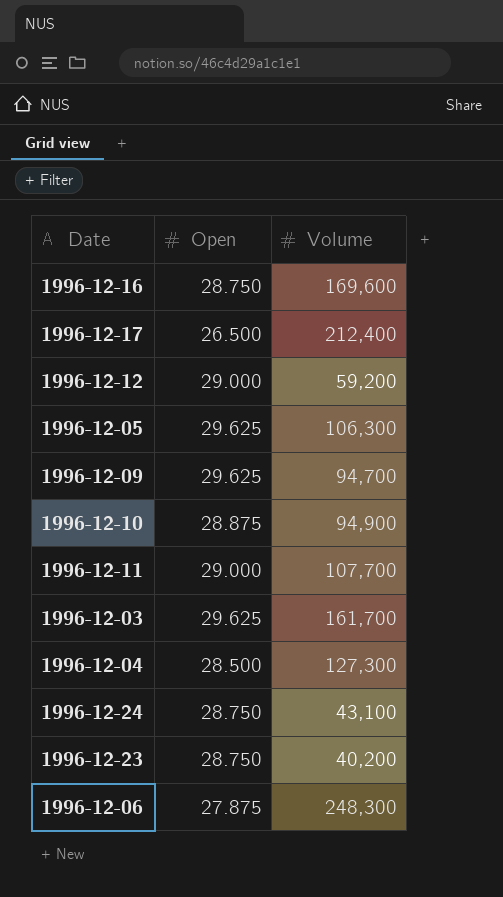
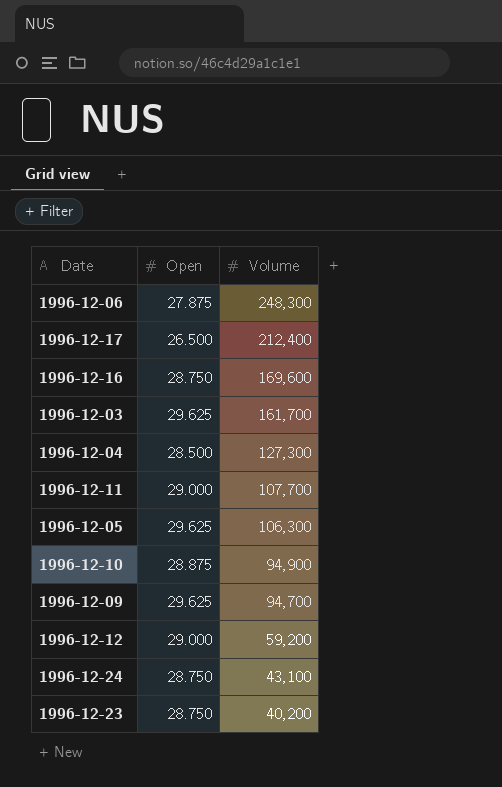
row order: none -> Volume descending

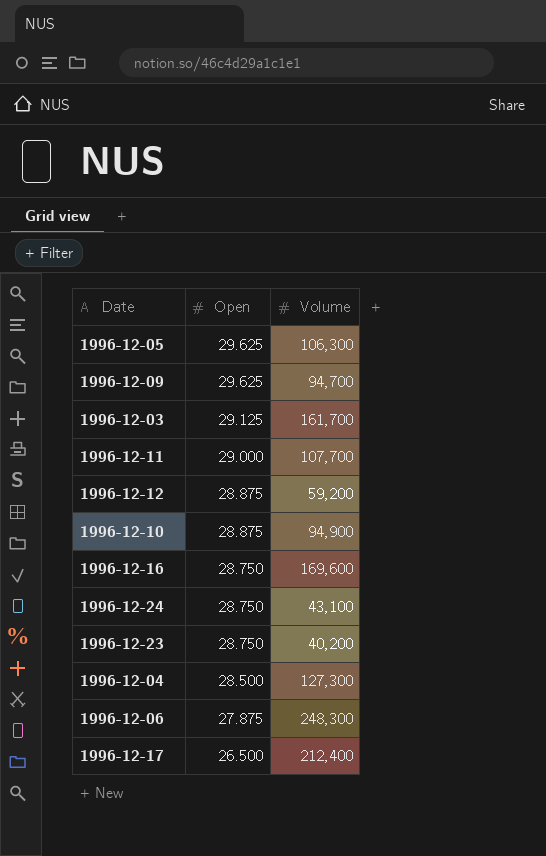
row order: Volume descending -> Open descending
1996-12-03 | Open: 29.625 -> 29.125
1996-12-12 | Open: 29.000 -> 28.875

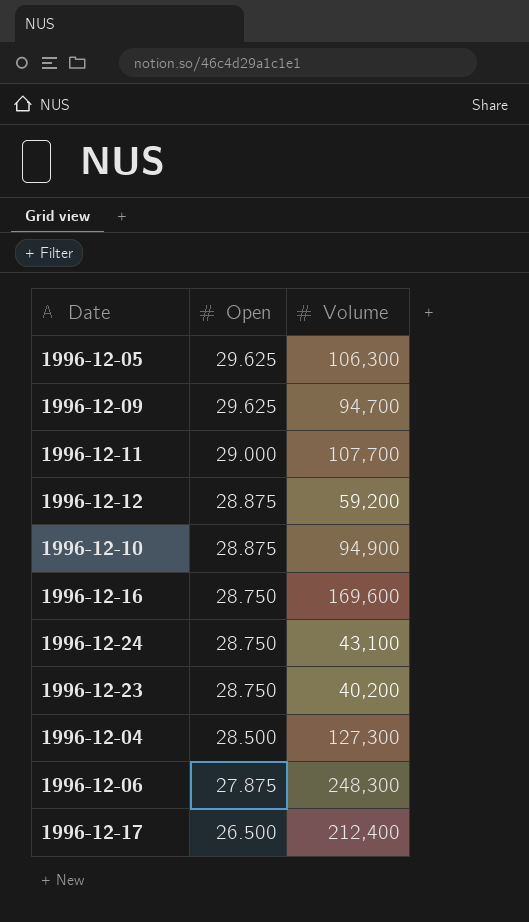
row 1996-12-03: 29.125 | 161,700 -> none

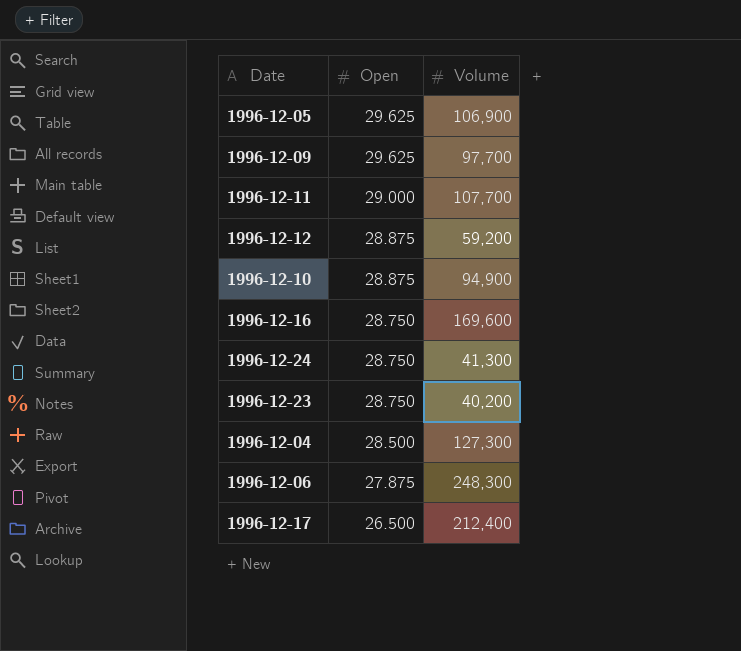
1996-12-05 | Volume: 106,300 -> 106,900
1996-12-09 | Volume: 94,700 -> 97,700
1996-12-24 | Volume: 43,100 -> 41,300

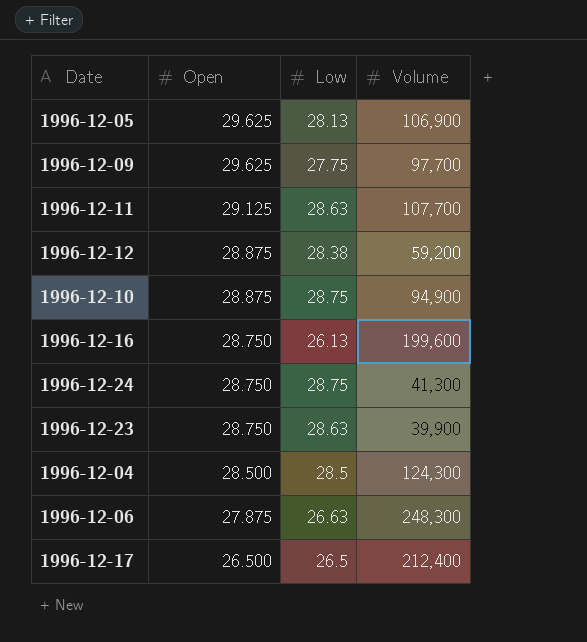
column Low | position: none -> 3
1996-12-11 | Open: 29.000 -> 29.125
1996-12-16 | Volume: 169,600 -> 199,600
1996-12-23 | Volume: 40,200 -> 39,900
1996-12-04 | Volume: 127,300 -> 124,300

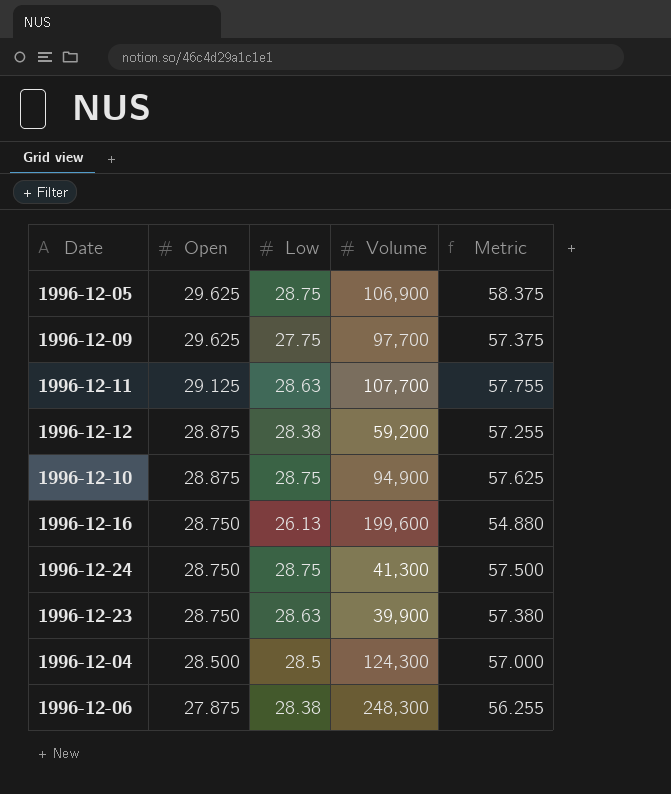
column Metric | formula: none -> [Open] + [Low]
row 1996-12-17: 26.500 | 26.5 | 212,400 -> none
1996-12-05 | Low: 28.13 -> 28.75
1996-12-06 | Low: 26.63 -> 28.38

